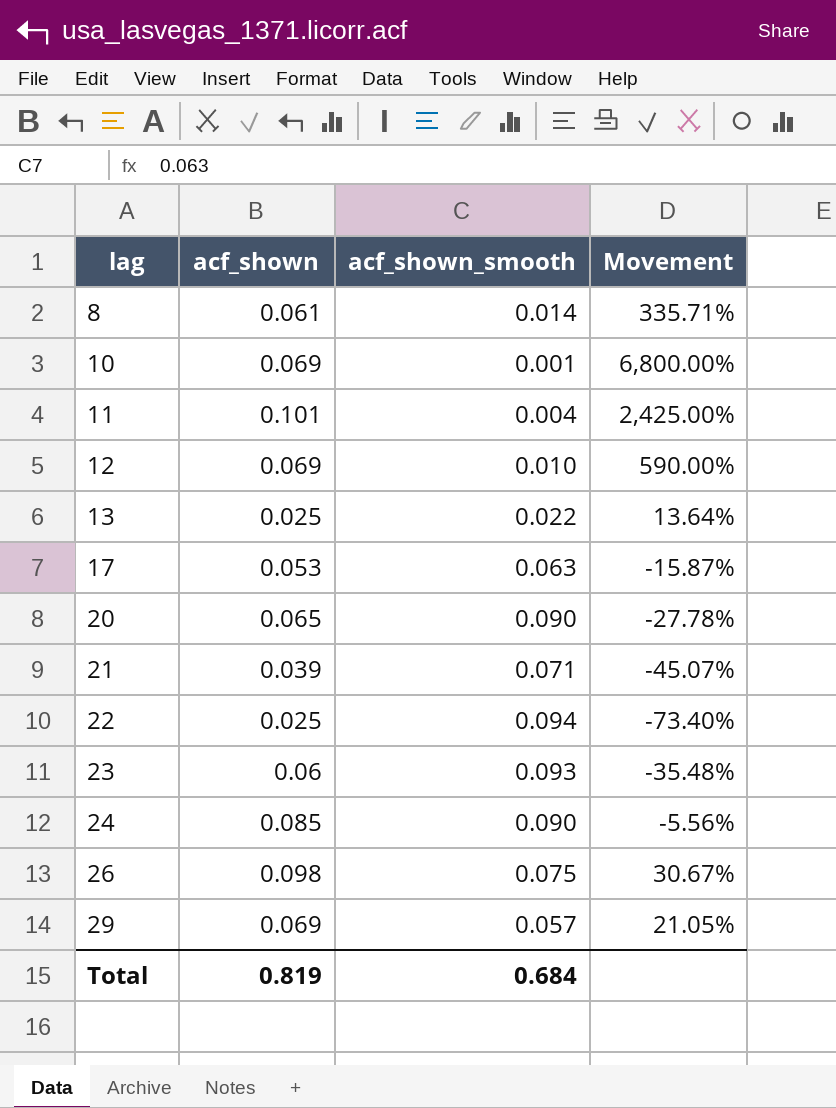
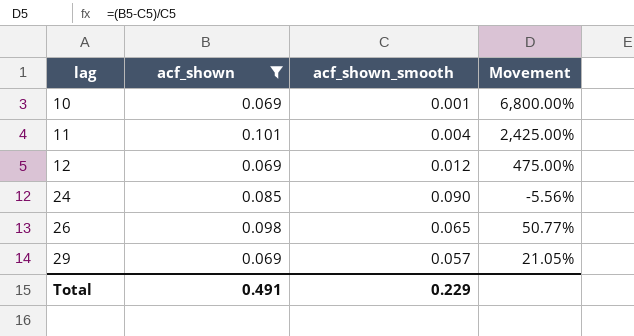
filter: none -> acf_shown >= 0.069
12 | acf_shown_smooth: 0.010 -> 0.012
12 | Movement: 590.00% -> 475.00%
26 | acf_shown_smooth: 0.075 -> 0.065
26 | Movement: 30.67% -> 50.77%
Total | acf_shown: 0.819 -> 0.491
Total | acf_shown_smooth: 0.684 -> 0.229

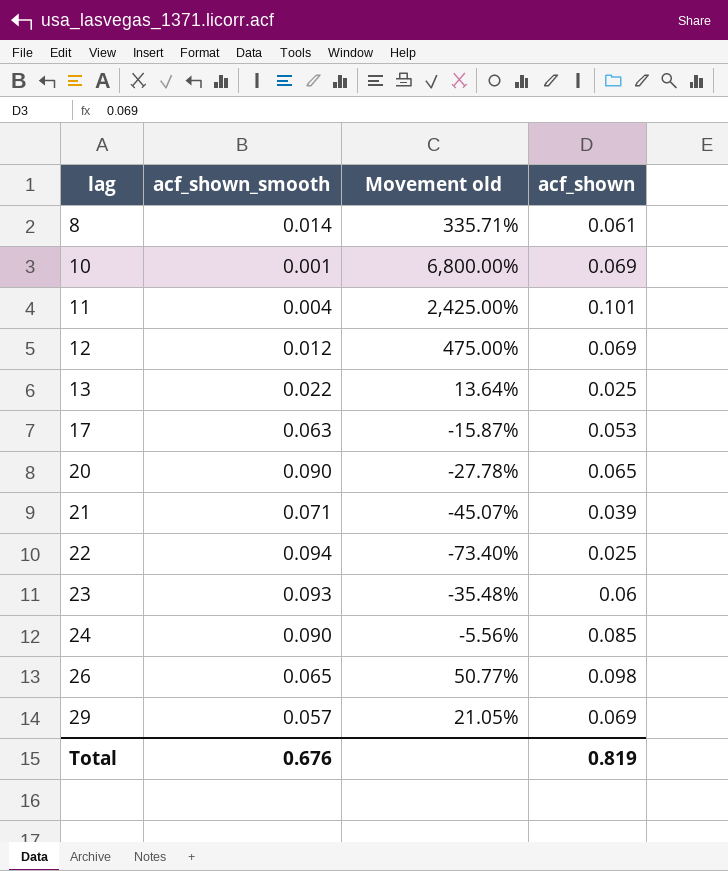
filter: acf_shown >= 0.069 -> none
column name: Movement -> Movement old
column acf_shown | position: 2 -> 4
Total | acf_shown_smooth: 0.229 -> 0.676
Total | acf_shown: 0.491 -> 0.819

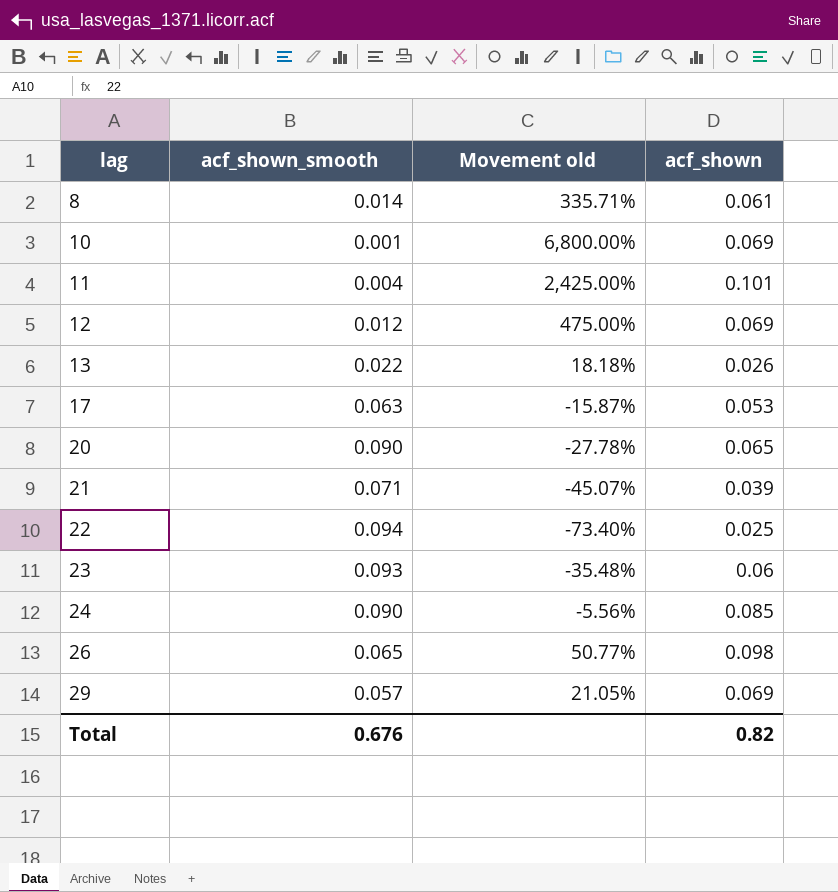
13 | Movement old: 13.64% -> 18.18%
13 | acf_shown: 0.025 -> 0.026
Total | acf_shown: 0.819 -> 0.82

